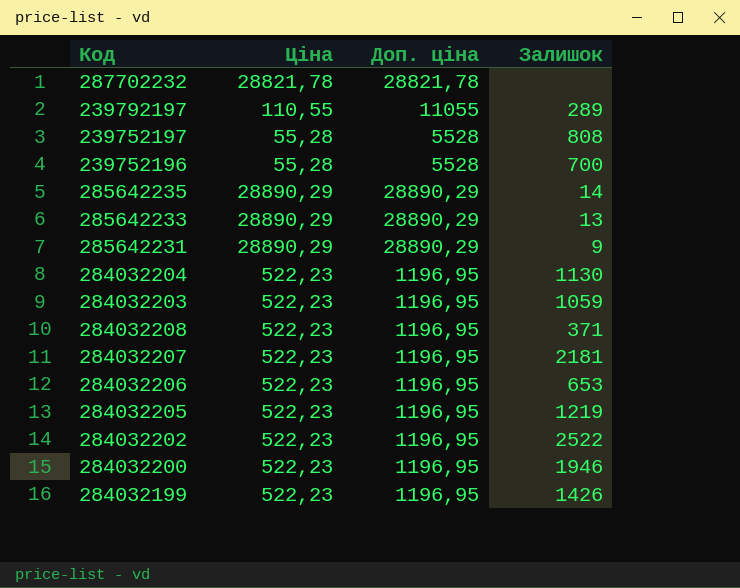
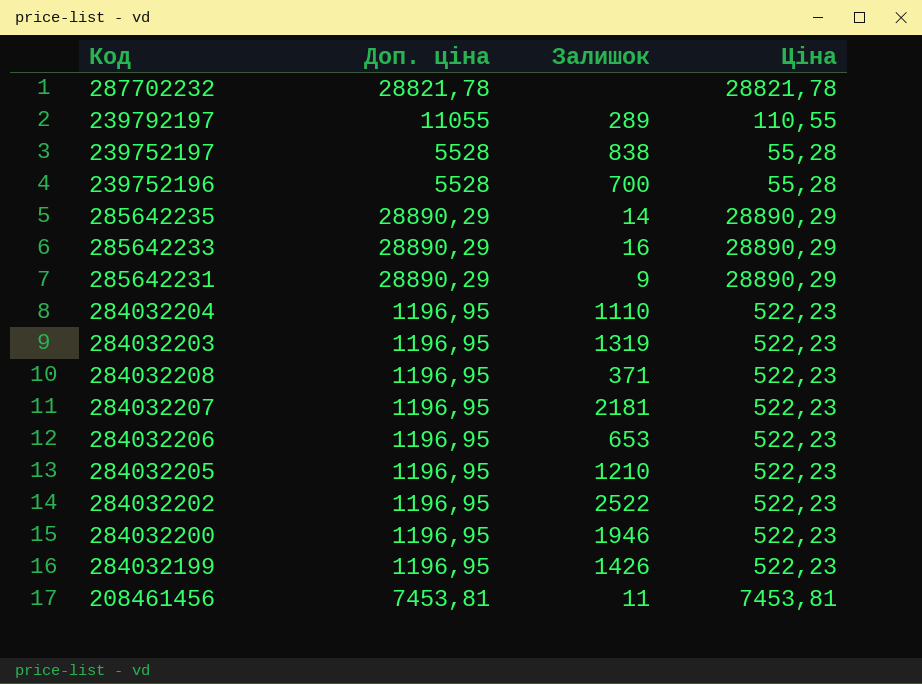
column Ціна | position: 2 -> 4
239752197 | Залишок: 808 -> 838
285642233 | Залишок: 13 -> 16
284032204 | Залишок: 1130 -> 1110
284032203 | Залишок: 1059 -> 1319
284032205 | Залишок: 1219 -> 1210
row 208461456: none -> 7453,81 | 11 | 7453,81

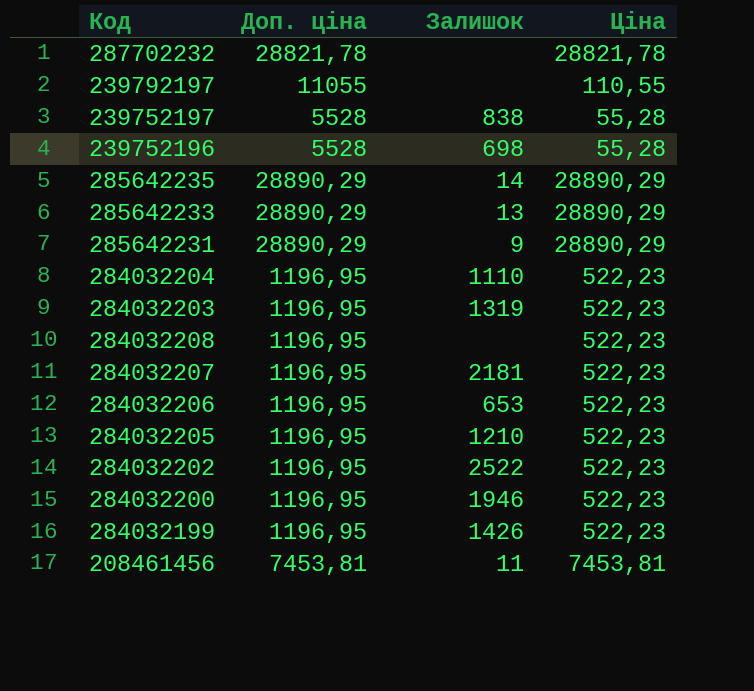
239792197 | Залишок: 289 -> none
239752196 | Залишок: 700 -> 698
285642233 | Залишок: 16 -> 13
284032208 | Залишок: 371 -> none

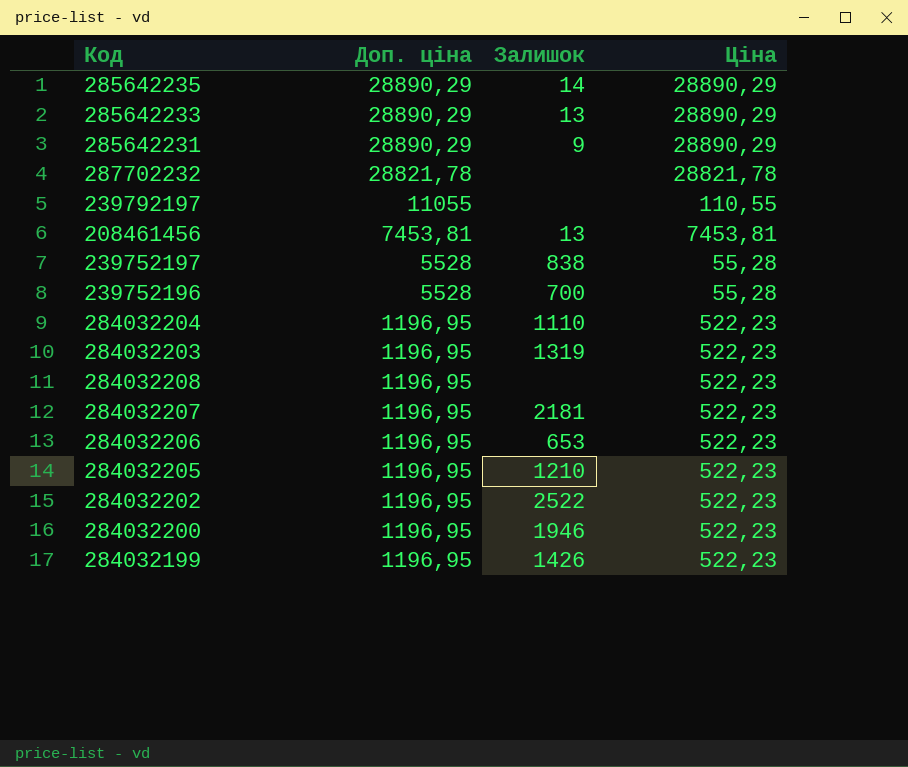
row order: none -> Доп. ціна descending
208461456 | Залишок: 11 -> 13
239752196 | Залишок: 698 -> 700

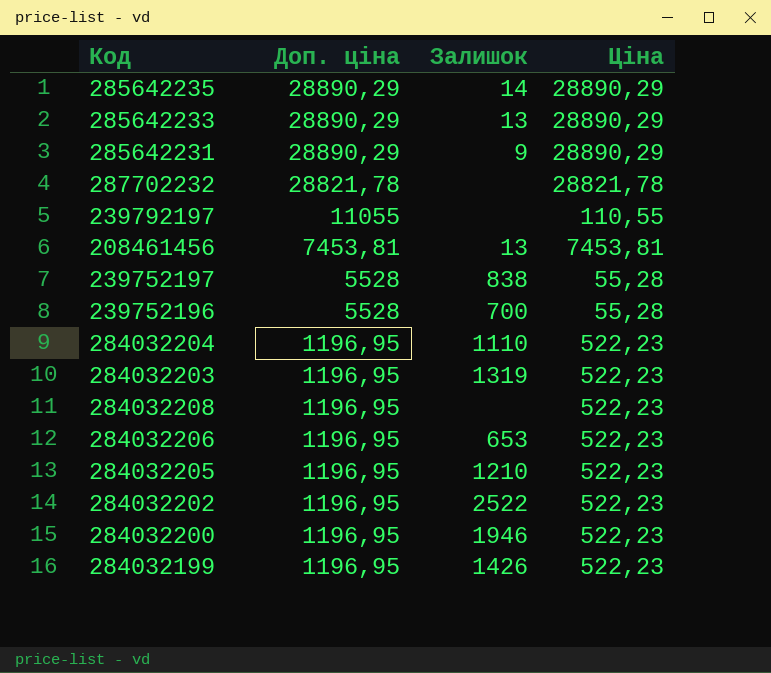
row 284032207: 1196,95 | 2181 | 522,23 -> none

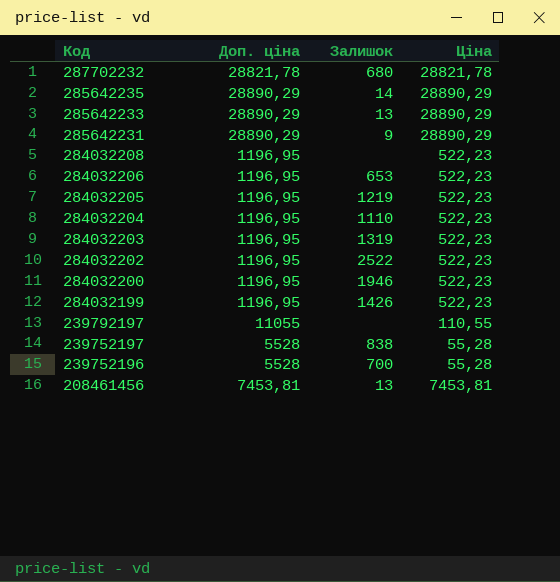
row order: Доп. ціна descending -> Код descending
287702232 | Залишок: none -> 680
284032205 | Залишок: 1210 -> 1219

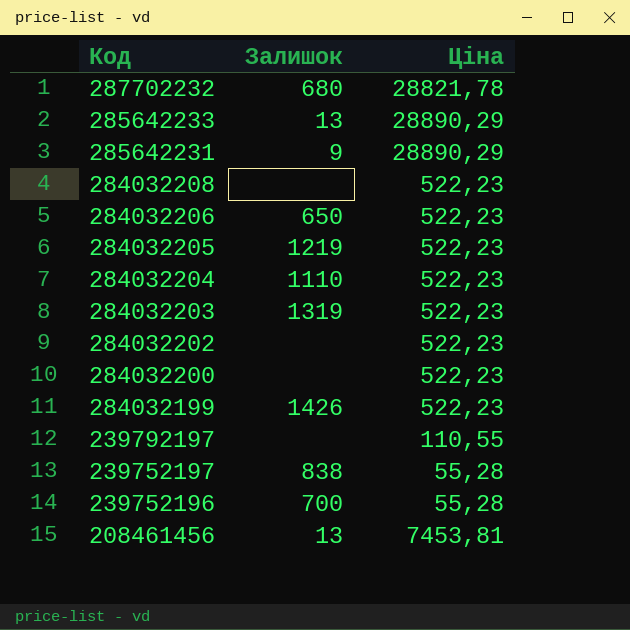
column Доп. ціна | position: 2 -> none
row 285642235: 28890,29 | 14 | 28890,29 -> none
284032206 | Залишок: 653 -> 650
284032202 | Залишок: 2522 -> none
284032200 | Залишок: 1946 -> none

